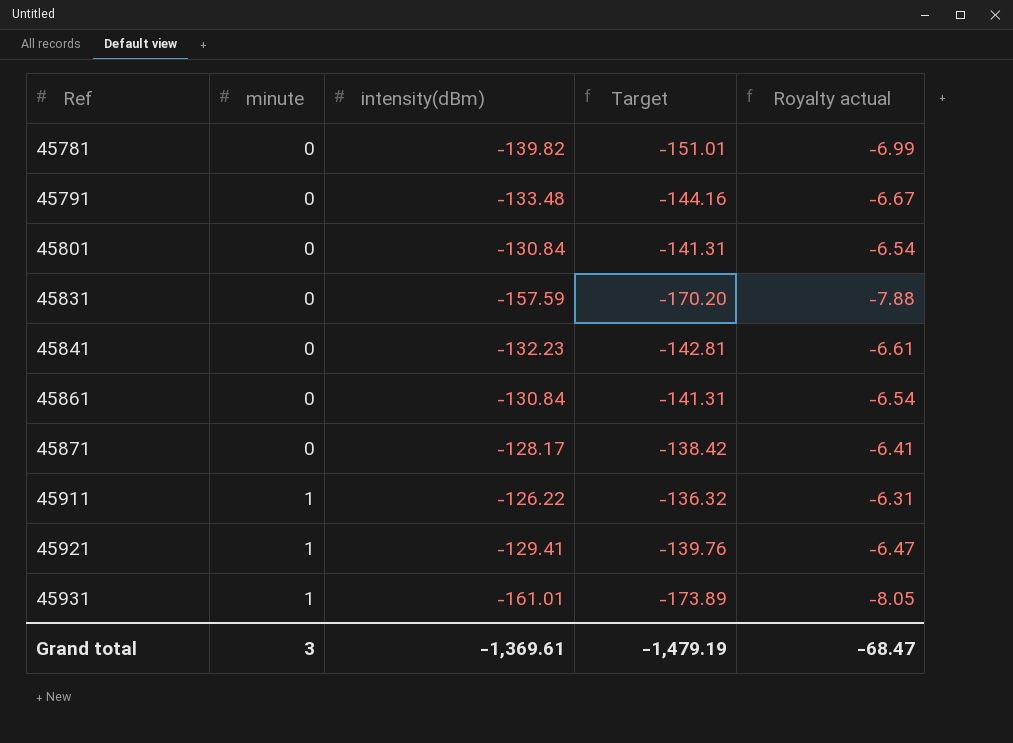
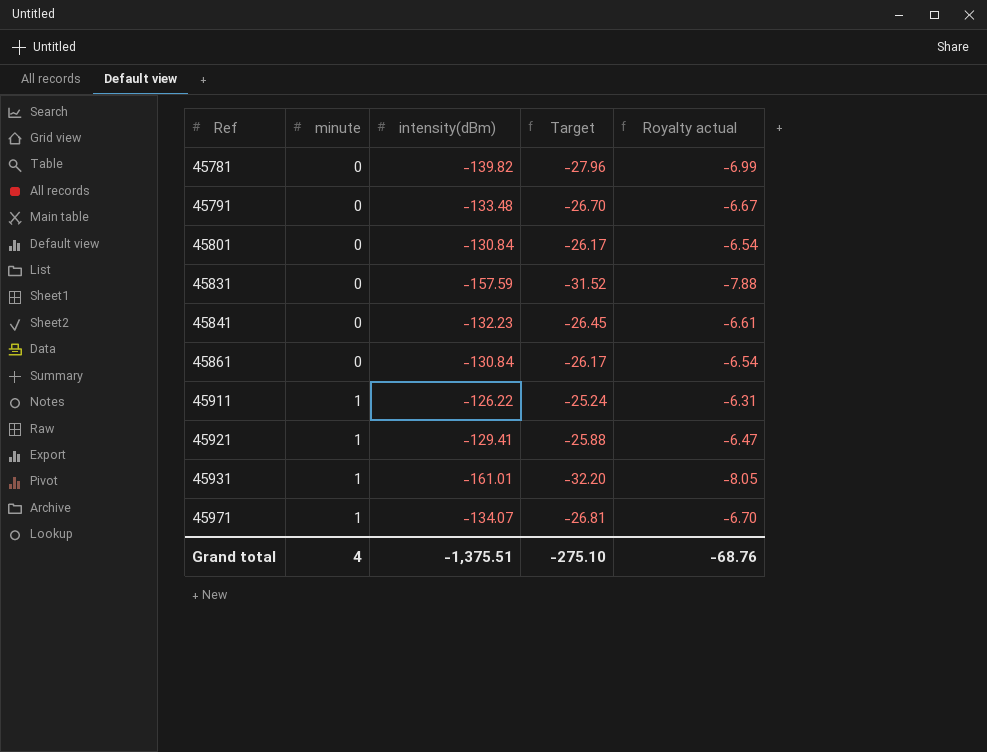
column Target | formula: [intensity(dBm)] * 1.08 -> [intensity(dBm)] * 0.2
row 45871: 0 | -128.17 | -138.42 | -6.41 -> none
row 45971: none -> 1 | -134.07 | -26.81 | -6.70
Grand total | minute: 3 -> 4
Grand total | intensity(dBm): -1,369.61 -> -1,375.51
Grand total | Target: -1,479.19 -> -275.10
Grand total | Royalty actual: -68.47 -> -68.76

